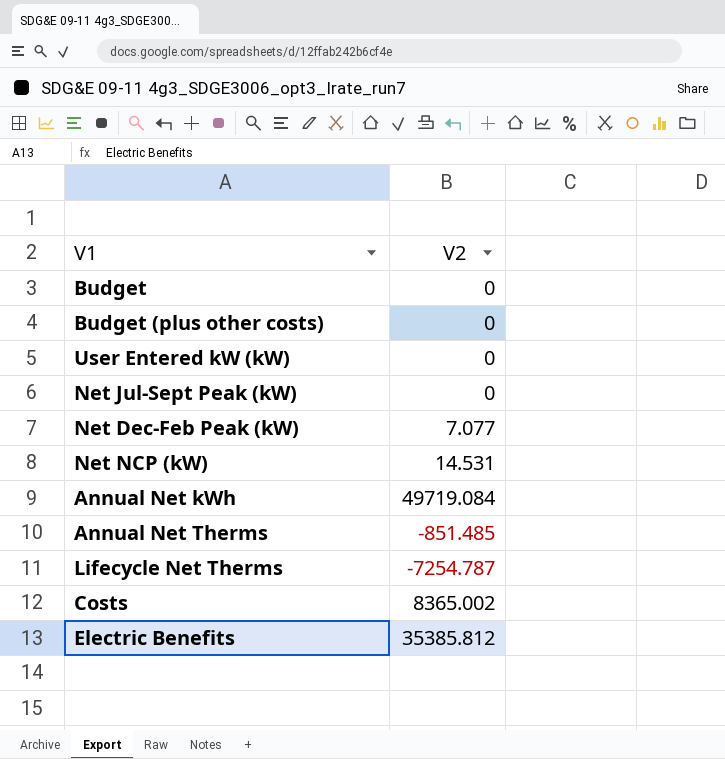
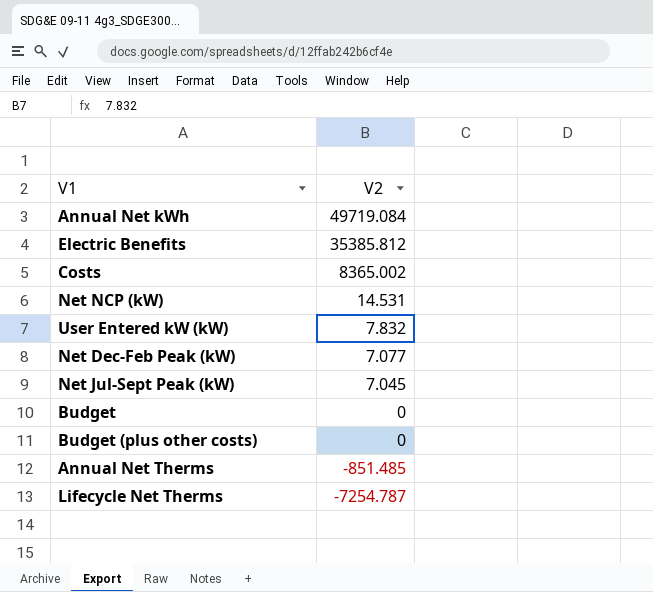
row order: none -> V2 descending
User Entered kW (kW) | V2: 0 -> 7.832
Net Jul-Sept Peak (kW) | V2: 0 -> 7.045

